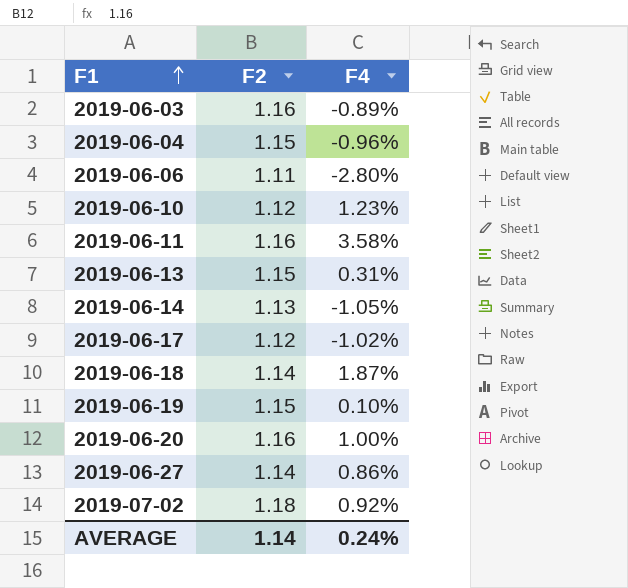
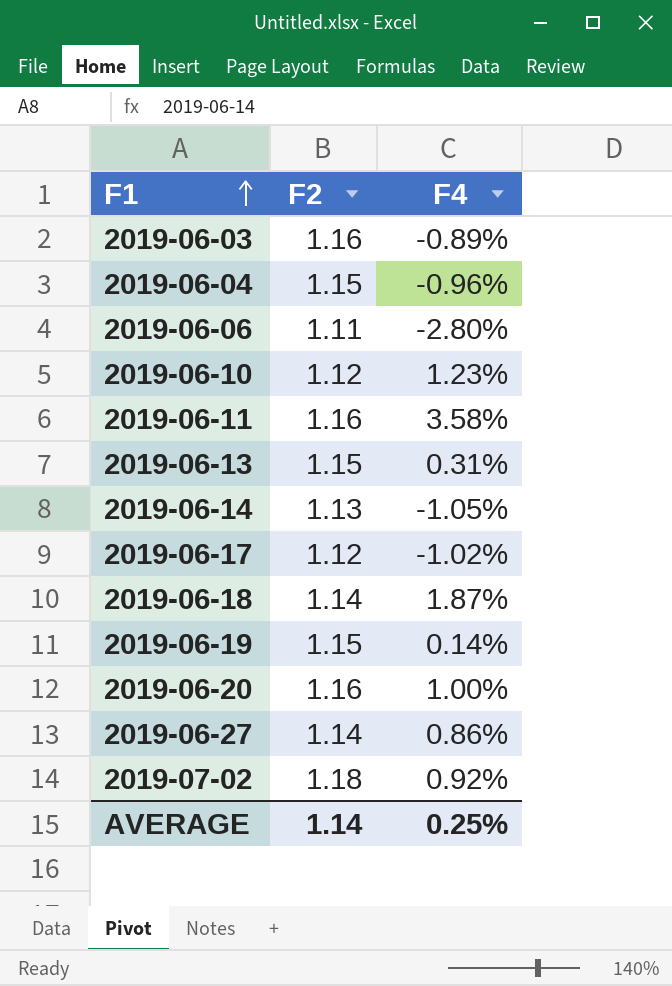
2019-06-19 | F4: 0.10% -> 0.14%
AVERAGE | F4: 0.24% -> 0.25%

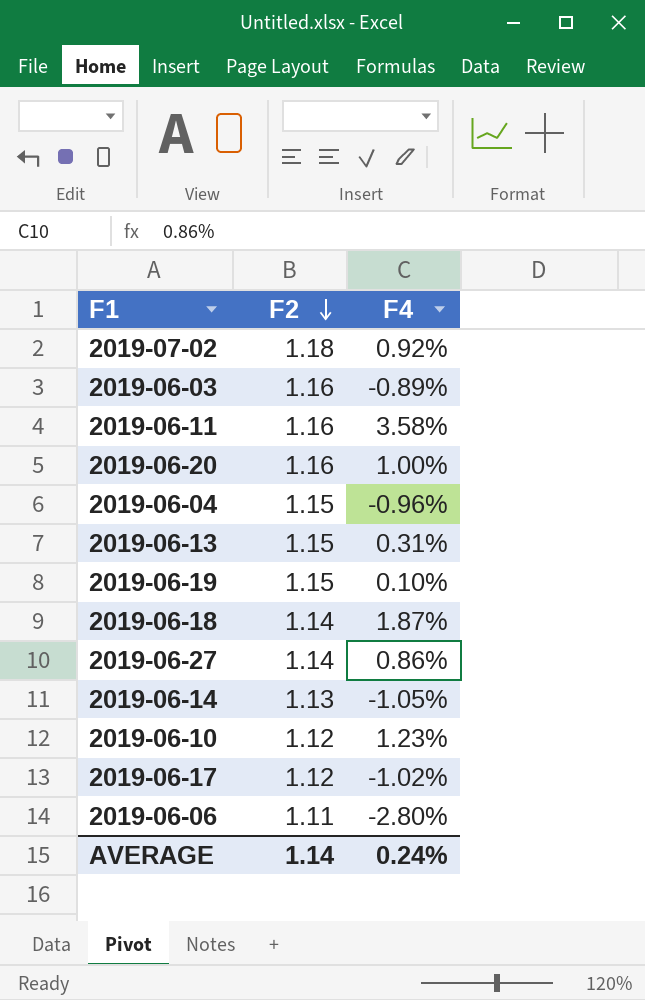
row order: F1 ascending -> F2 descending
2019-06-19 | F4: 0.14% -> 0.10%
AVERAGE | F4: 0.25% -> 0.24%

